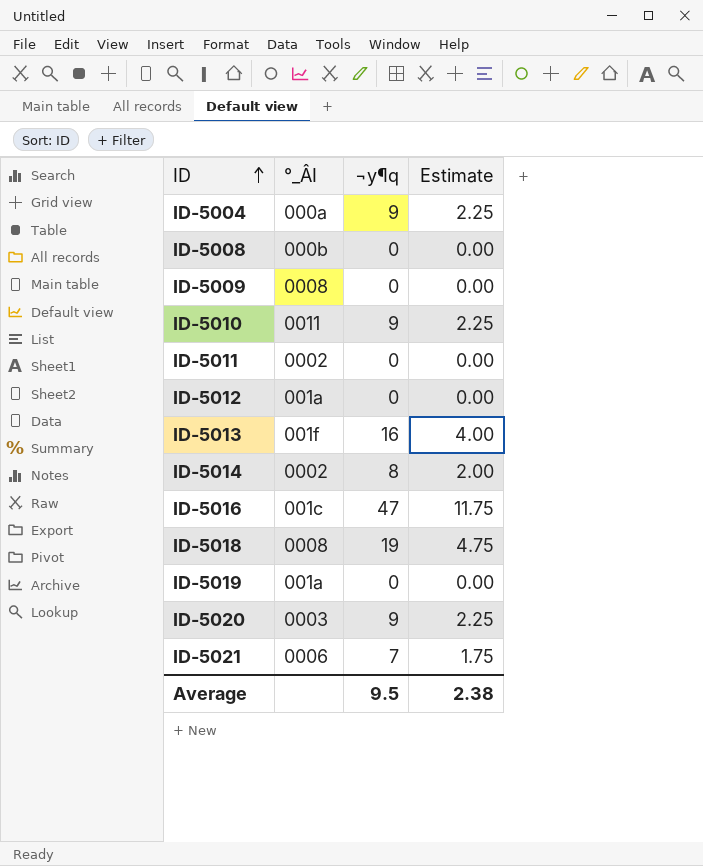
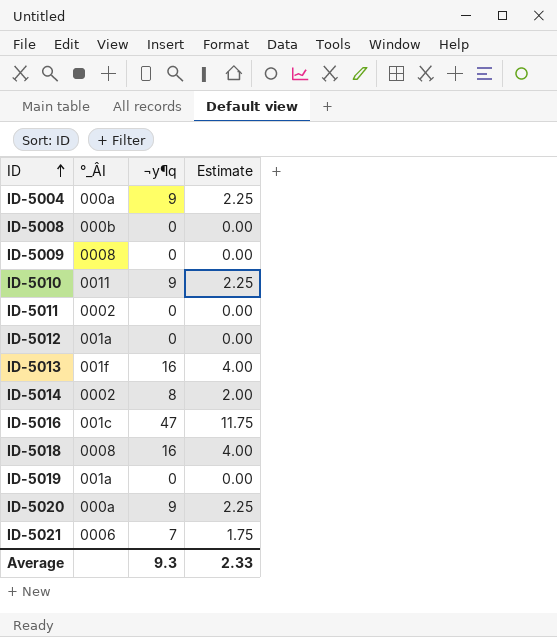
ID-5018 | ¬y¶q: 19 -> 16
ID-5018 | Estimate: 4.75 -> 4.00
ID-5020 | °_ÂI: 0003 -> 000a
Average | ¬y¶q: 9.5 -> 9.3
Average | Estimate: 2.38 -> 2.33

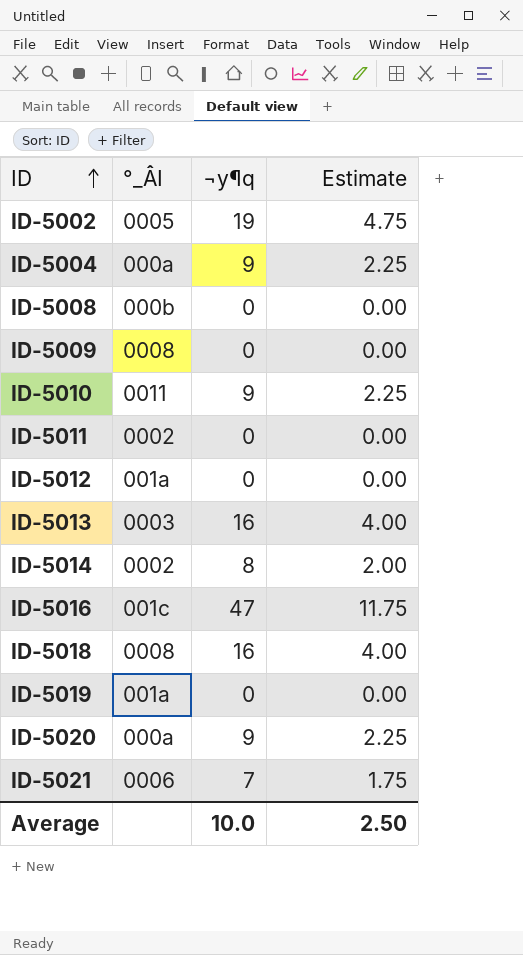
row ID-5002: none -> 0005 | 19 | 4.75
ID-5013 | °_ÂI: 001f -> 0003
Average | ¬y¶q: 9.3 -> 10.0
Average | Estimate: 2.33 -> 2.50

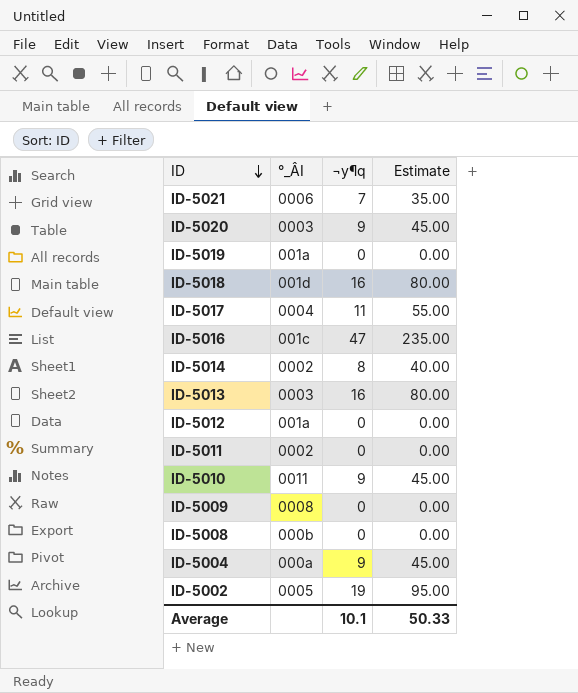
row order: ID ascending -> ID descending
column Estimate | formula: [¬y¶q] * 0.25 -> [¬y¶q] * 5
ID-5020 | °_ÂI: 000a -> 0003
ID-5018 | °_ÂI: 0008 -> 001d
row ID-5017: none -> 0004 | 11 | 55.00
Average | ¬y¶q: 10.0 -> 10.1
Average | Estimate: 2.50 -> 50.33

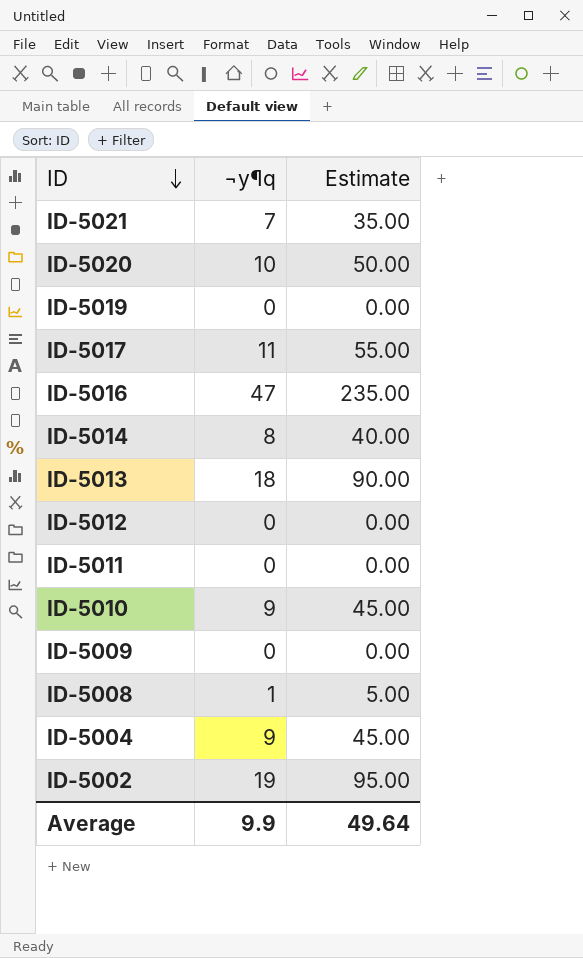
column °_ÂI | position: 2 -> none
row ID-5018: 001d | 16 | 80.00 -> none
ID-5020 | ¬y¶q: 9 -> 10
ID-5020 | Estimate: 45.00 -> 50.00
ID-5013 | ¬y¶q: 16 -> 18
ID-5013 | Estimate: 80.00 -> 90.00
ID-5008 | ¬y¶q: 0 -> 1
ID-5008 | Estimate: 0.00 -> 5.00
Average | ¬y¶q: 10.1 -> 9.9
Average | Estimate: 50.33 -> 49.64

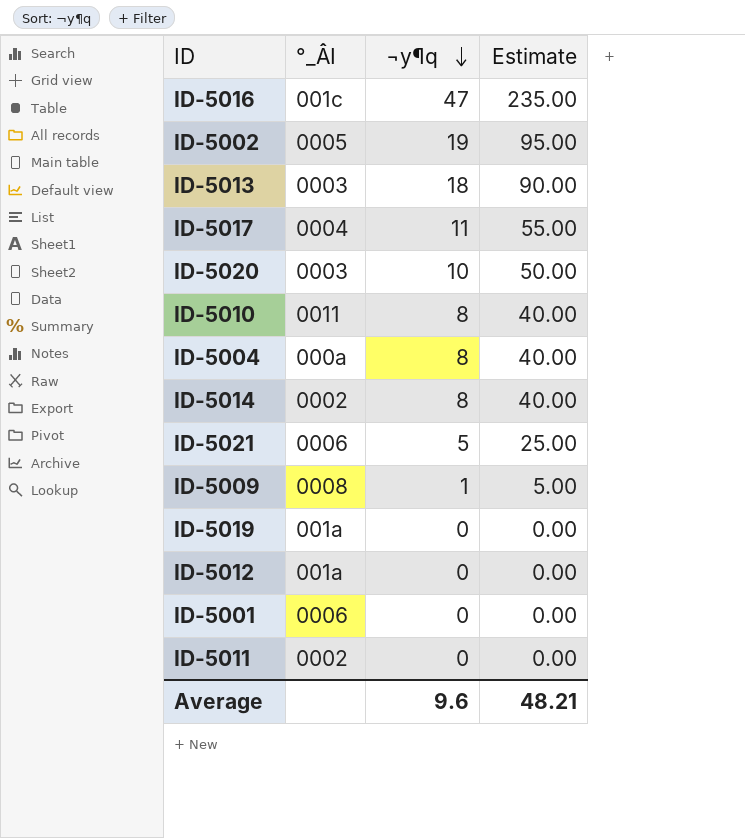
row order: ID descending -> ¬y¶q descending
column °_ÂI | position: none -> 2
row ID-5008: 1 | 5.00 -> none
ID-5010 | ¬y¶q: 9 -> 8
ID-5010 | Estimate: 45.00 -> 40.00
ID-5004 | ¬y¶q: 9 -> 8
ID-5004 | Estimate: 45.00 -> 40.00
ID-5021 | ¬y¶q: 7 -> 5
ID-5021 | Estimate: 35.00 -> 25.00
ID-5009 | ¬y¶q: 0 -> 1
ID-5009 | Estimate: 0.00 -> 5.00
row ID-5001: none -> 0006 | 0 | 0.00
Average | ¬y¶q: 9.9 -> 9.6
Average | Estimate: 49.64 -> 48.21

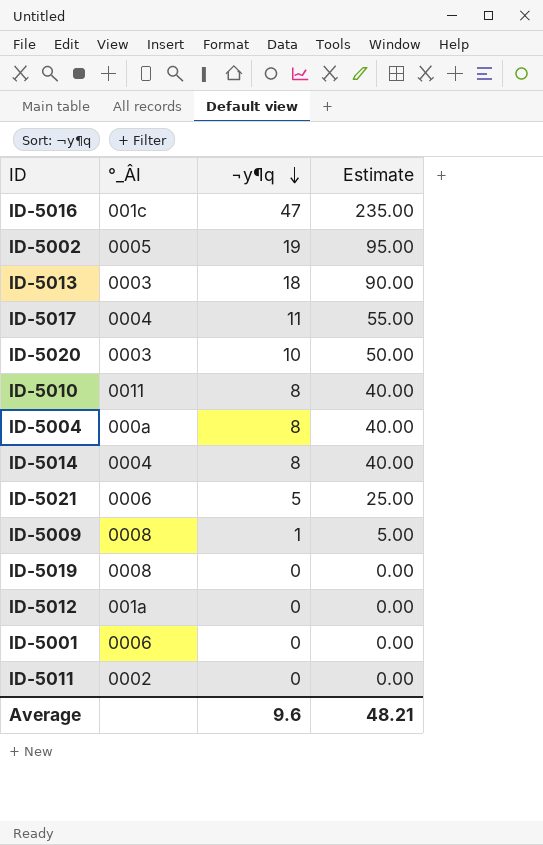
ID-5014 | °_ÂI: 0002 -> 0004
ID-5019 | °_ÂI: 001a -> 0008

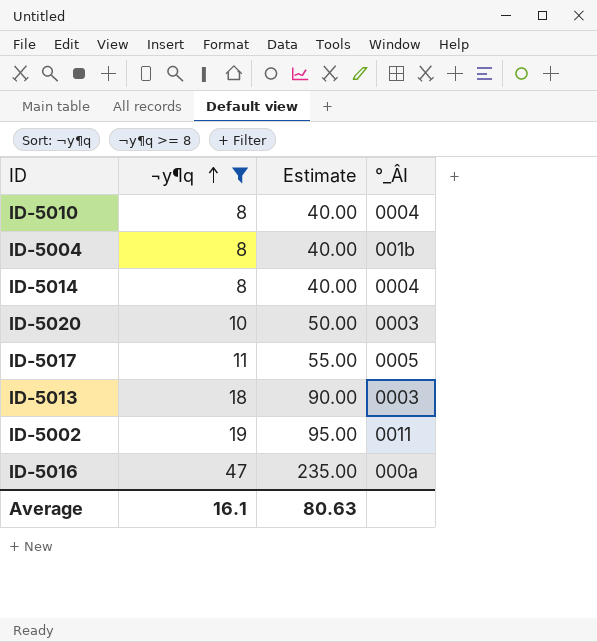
filter: none -> ¬y¶q >= 8
row order: ¬y¶q descending -> ¬y¶q ascending
column °_ÂI | position: 2 -> 4
ID-5010 | °_ÂI: 0011 -> 0004
ID-5004 | °_ÂI: 000a -> 001b
ID-5017 | °_ÂI: 0004 -> 0005
ID-5002 | °_ÂI: 0005 -> 0011
ID-5016 | °_ÂI: 001c -> 000a
Average | ¬y¶q: 9.6 -> 16.1
Average | Estimate: 48.21 -> 80.63

